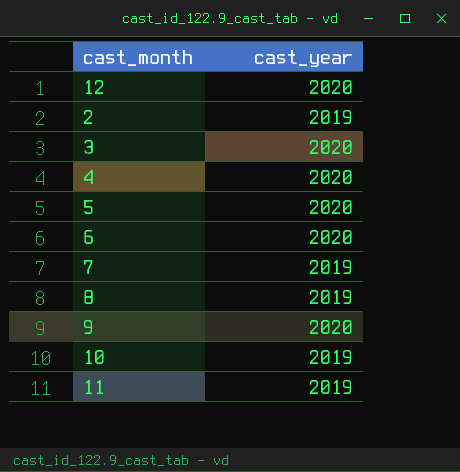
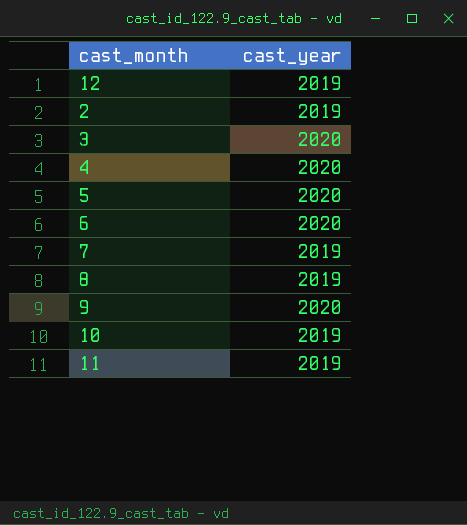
12 | cast_year: 2020 -> 2019

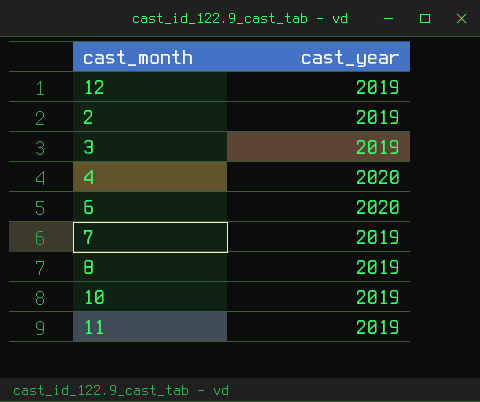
row 5: 2020 -> none
row 9: 2020 -> none
3 | cast_year: 2020 -> 2019

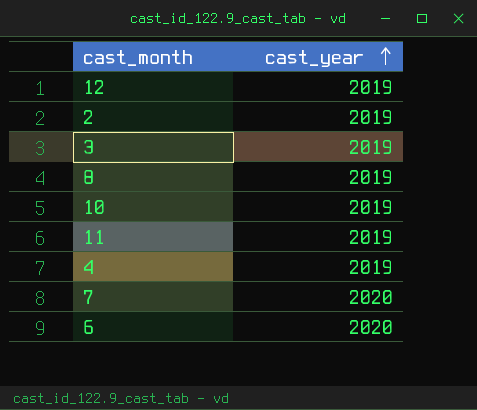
row order: none -> cast_year ascending
4 | cast_year: 2020 -> 2019
7 | cast_year: 2019 -> 2020

